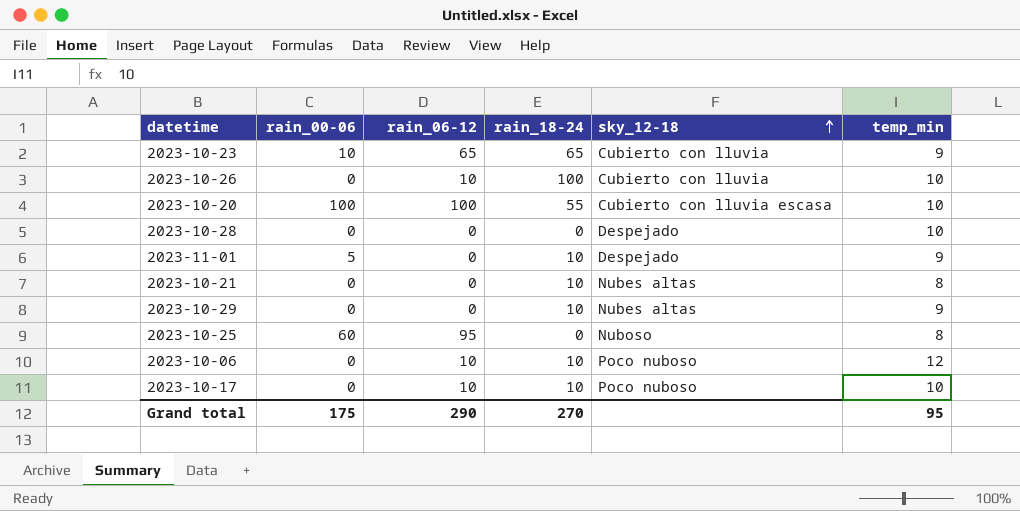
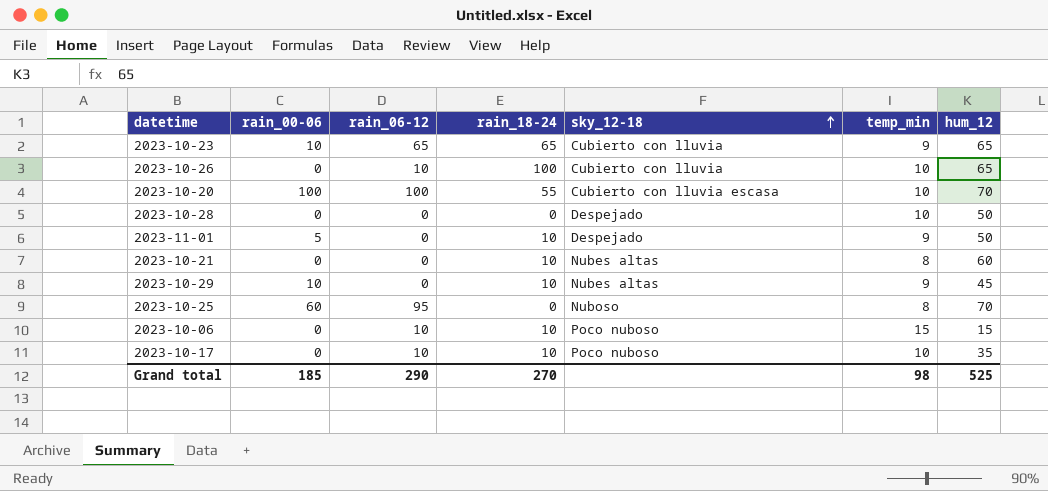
column hum_12 | position: none -> 7
2023-10-29 | rain_00-06: 0 -> 10
2023-10-06 | temp_min: 12 -> 15
Grand total | rain_00-06: 175 -> 185
Grand total | temp_min: 95 -> 98

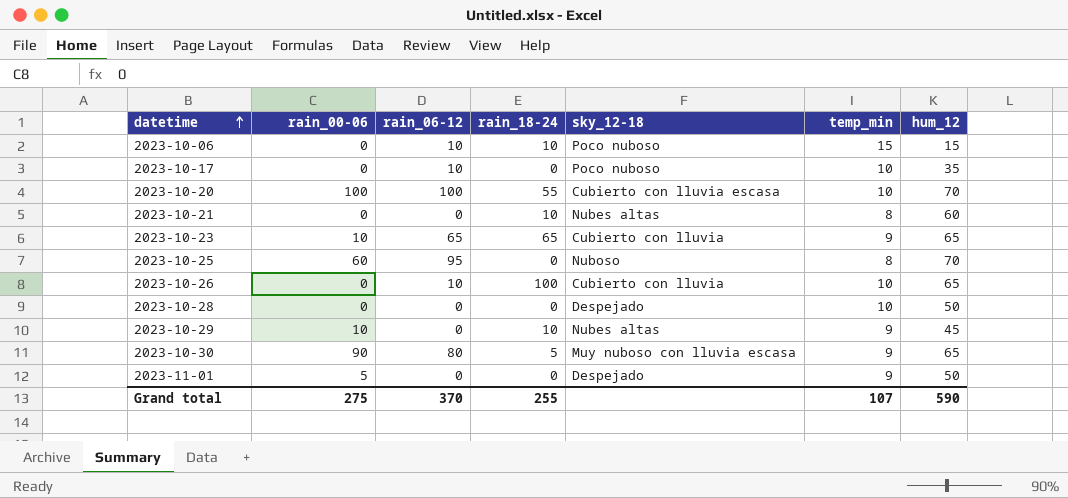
row order: sky_12-18 ascending -> datetime ascending
2023-10-17 | rain_18-24: 10 -> 0
row 2023-10-30: none -> 90 | 80 | 5 | Muy nuboso con lluvia escasa | 9 | 65
2023-11-01 | rain_18-24: 10 -> 0
Grand total | rain_00-06: 185 -> 275
Grand total | rain_06-12: 290 -> 370
Grand total | rain_18-24: 270 -> 255
Grand total | temp_min: 98 -> 107
Grand total | hum_12: 525 -> 590

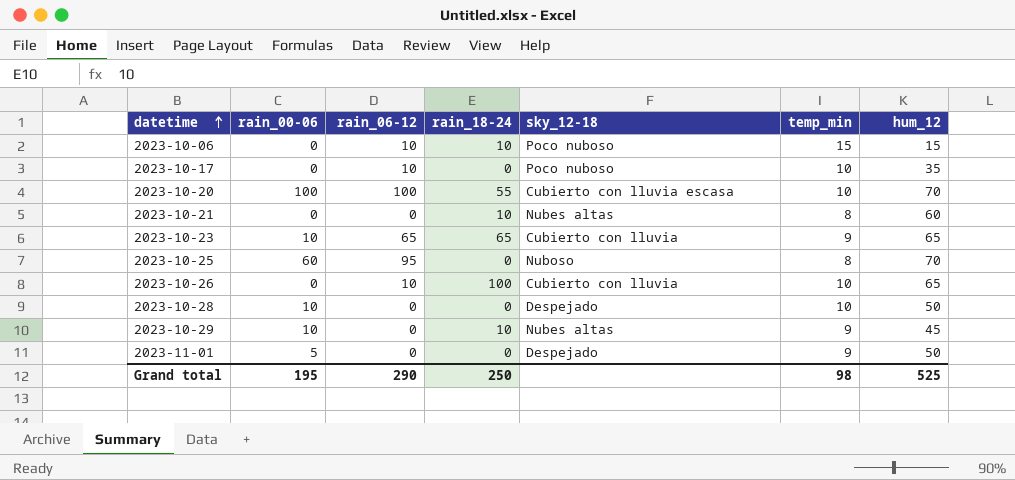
row 2023-10-30: 90 | 80 | 5 | Muy nuboso con lluvia escasa | 9 | 65 -> none
2023-10-28 | rain_00-06: 0 -> 10
Grand total | rain_00-06: 275 -> 195
Grand total | rain_06-12: 370 -> 290
Grand total | rain_18-24: 255 -> 250
Grand total | temp_min: 107 -> 98
Grand total | hum_12: 590 -> 525

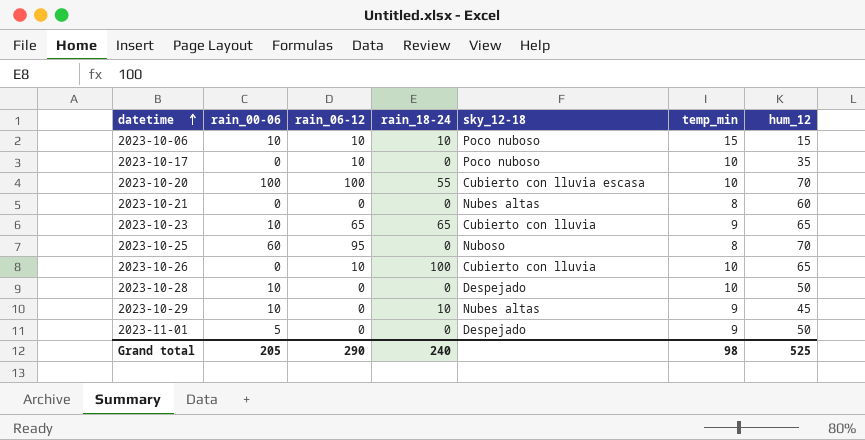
2023-10-06 | rain_00-06: 0 -> 10
2023-10-21 | rain_18-24: 10 -> 0
Grand total | rain_00-06: 195 -> 205
Grand total | rain_18-24: 250 -> 240

